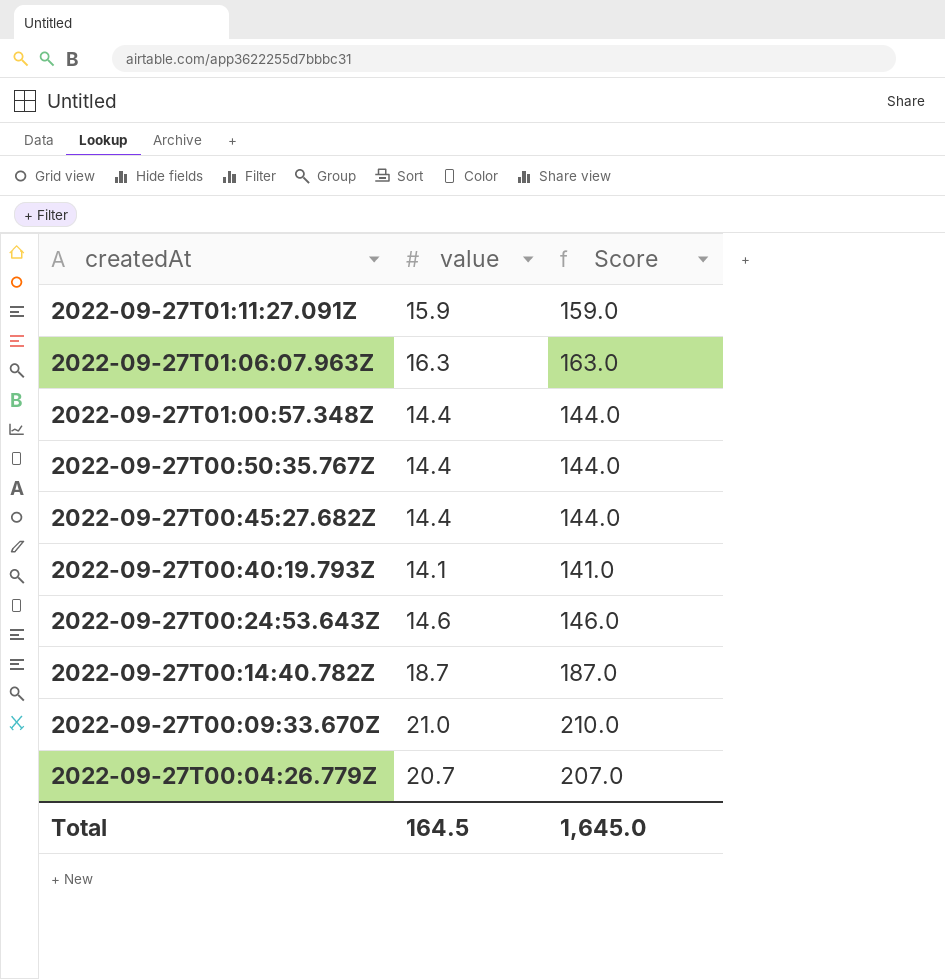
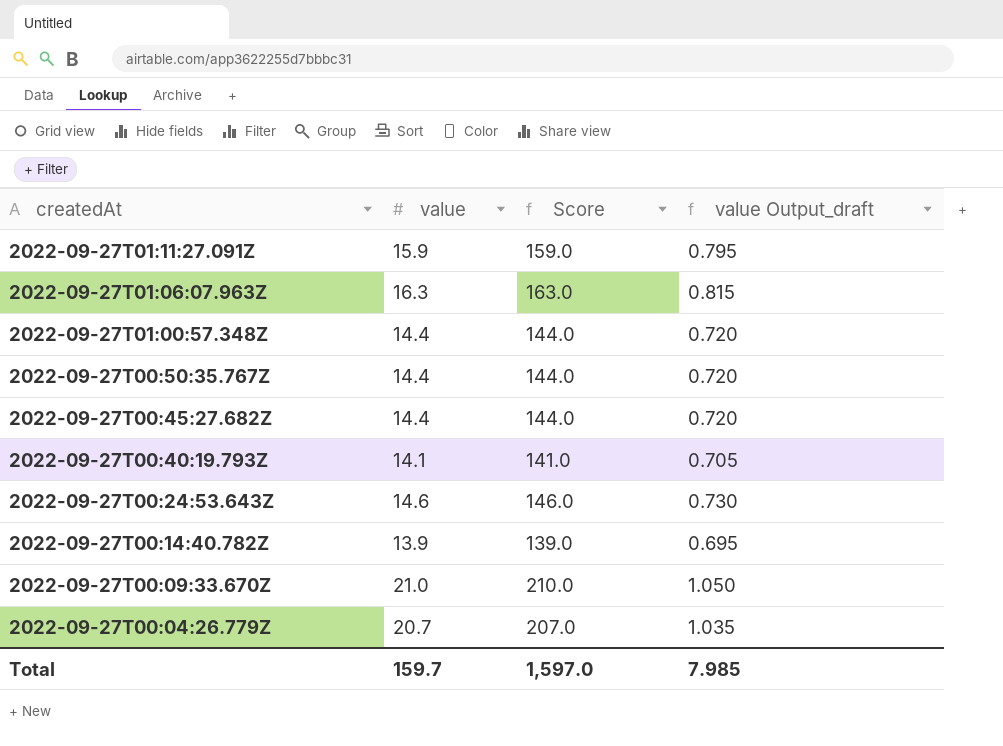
column value Output_draft | formula: none -> [value] * 0.05
2022-09-27T00:14:40.782Z | value: 18.7 -> 13.9
2022-09-27T00:14:40.782Z | Score: 187.0 -> 139.0
Total | value: 164.5 -> 159.7
Total | Score: 1,645.0 -> 1,597.0

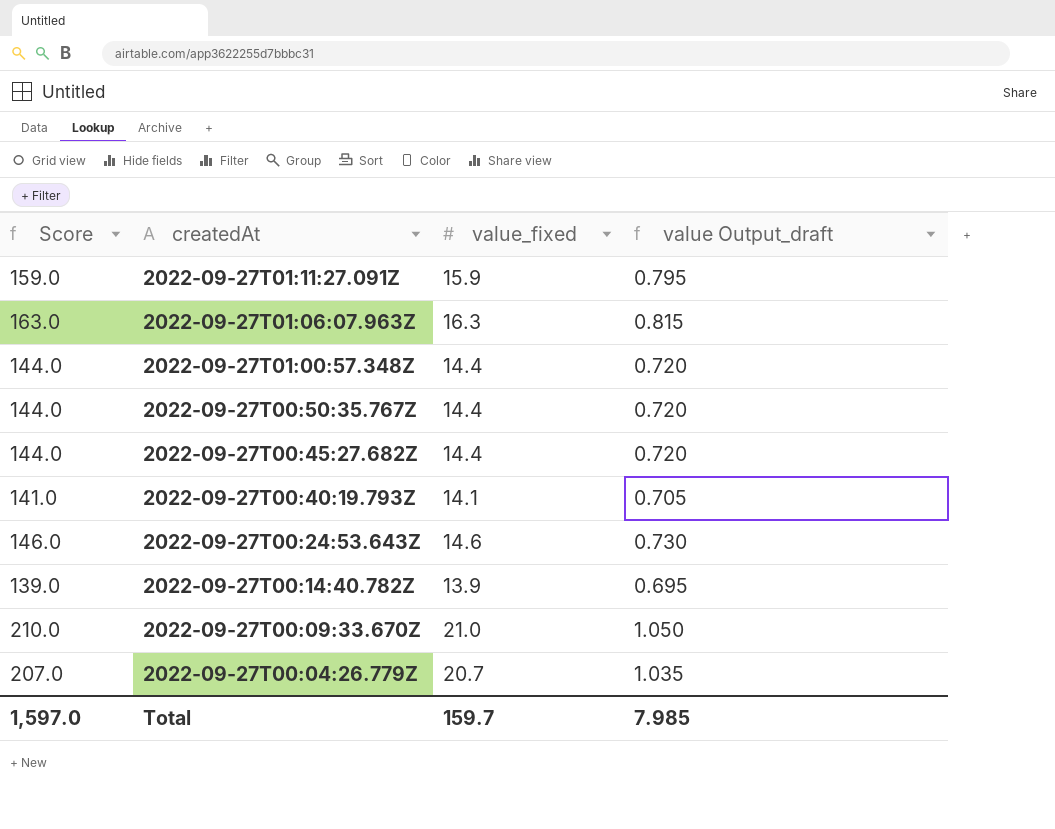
column Score | position: 3 -> 1
column name: value -> value_fixed

